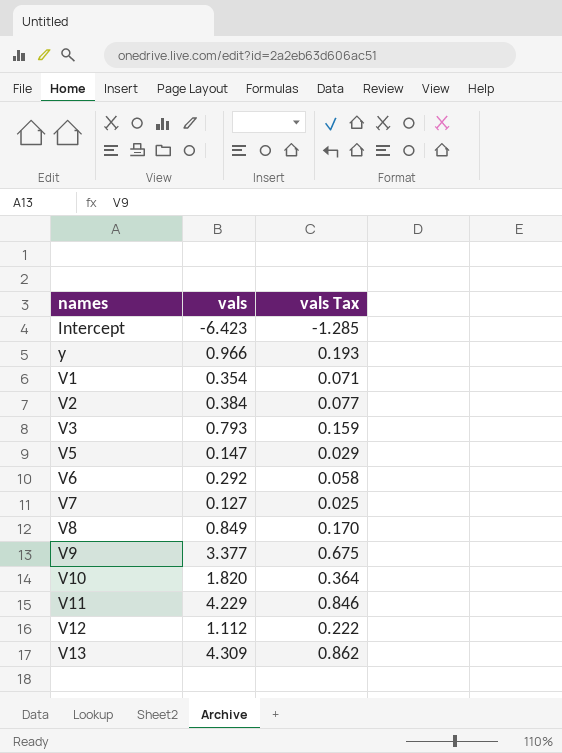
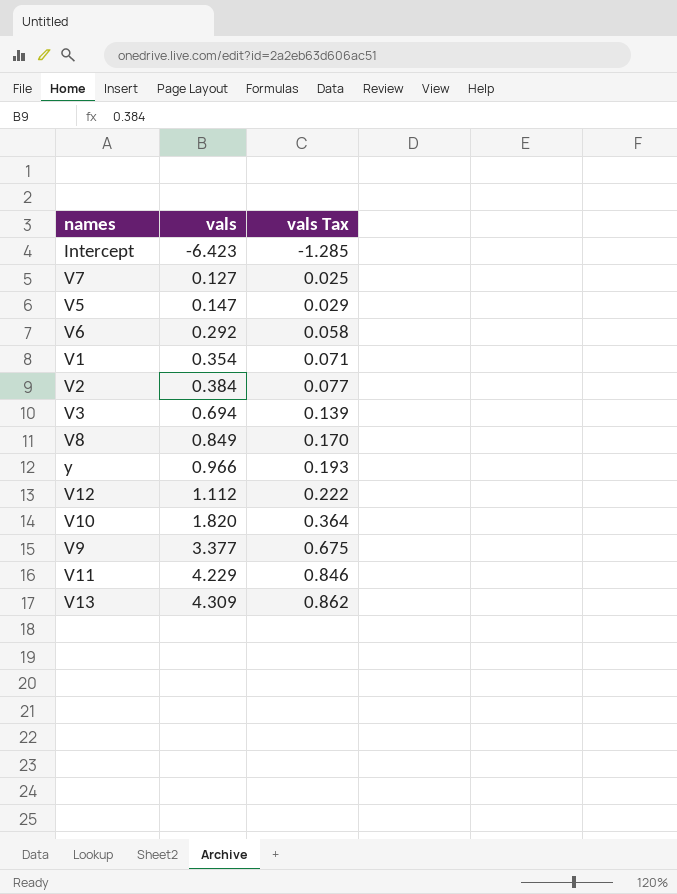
row order: none -> vals ascending
V3 | vals: 0.793 -> 0.694
V3 | vals Tax: 0.159 -> 0.139

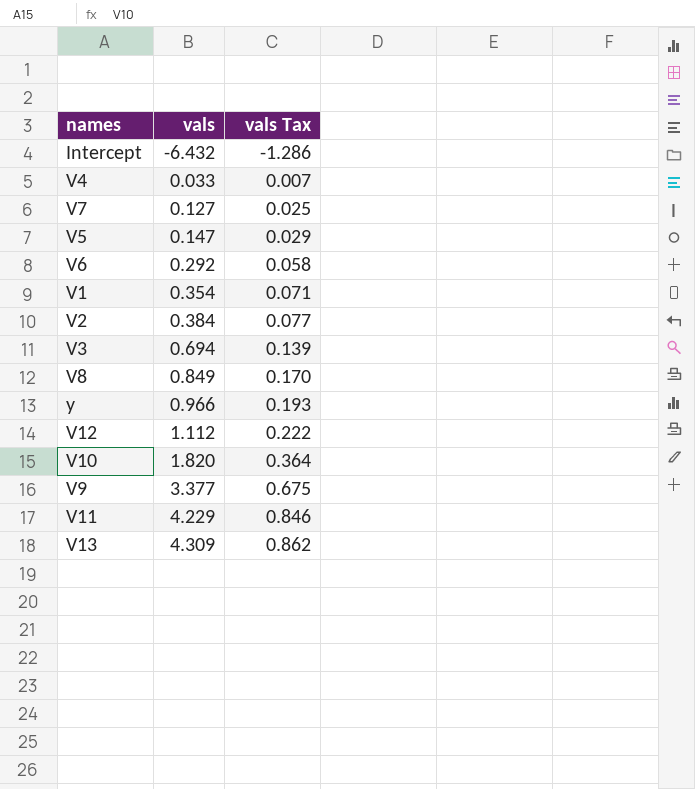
Intercept | vals: -6.423 -> -6.432
Intercept | vals Tax: -1.285 -> -1.286
row V4: none -> 0.033 | 0.007

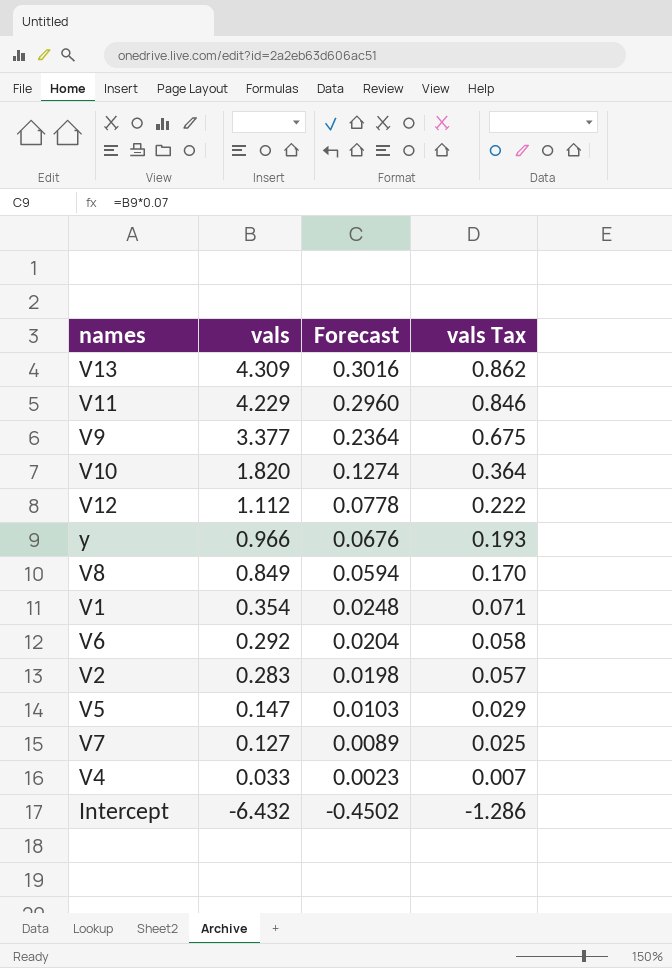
row order: vals ascending -> vals descending
column Forecast | formula: none -> [vals] * 0.07
row V3: 0.694 | 0.139 -> none
V2 | vals: 0.384 -> 0.283
V2 | vals Tax: 0.077 -> 0.057

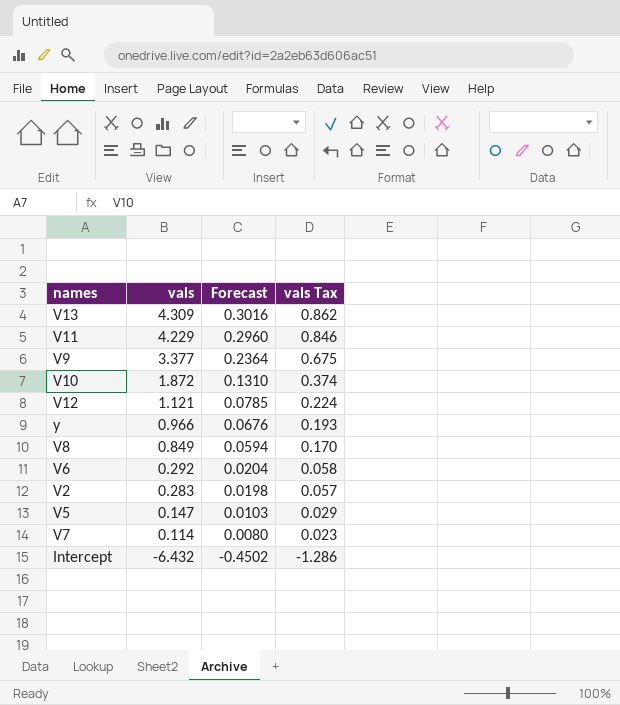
row V1: 0.354 | 0.0248 | 0.071 -> none
row V4: 0.033 | 0.0023 | 0.007 -> none
V10 | vals: 1.820 -> 1.872
V10 | Forecast: 0.1274 -> 0.1310
V10 | vals Tax: 0.364 -> 0.374
V12 | vals: 1.112 -> 1.121
V12 | Forecast: 0.0778 -> 0.0785
V12 | vals Tax: 0.222 -> 0.224
V7 | vals: 0.127 -> 0.114
V7 | Forecast: 0.0089 -> 0.0080
V7 | vals Tax: 0.025 -> 0.023

